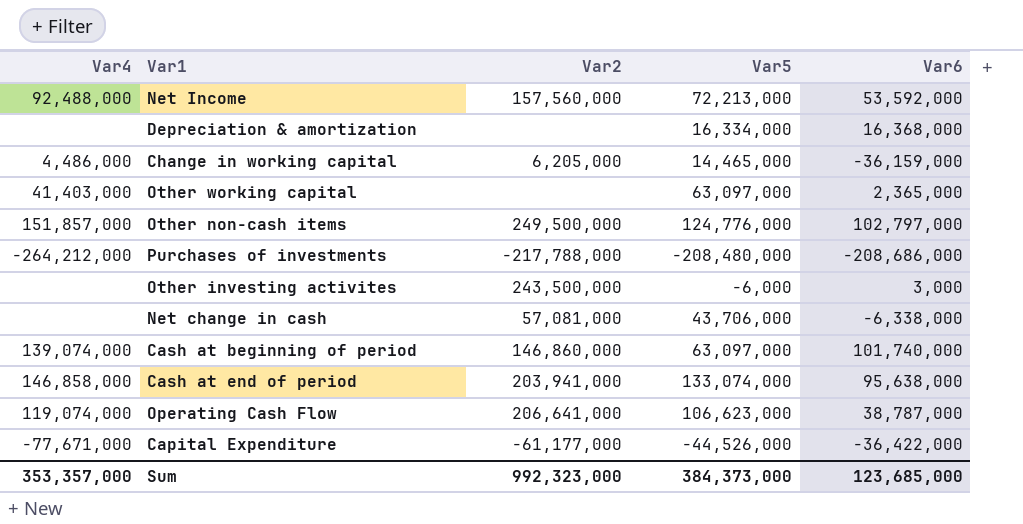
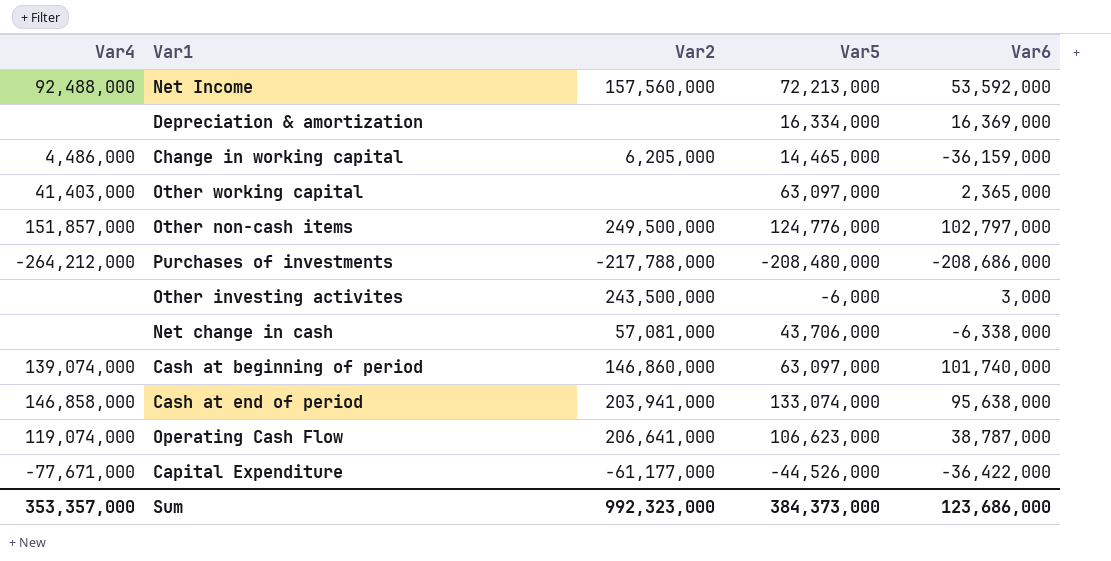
Depreciation & amortization | Var6: 16,368,000 -> 16,369,000
Sum | Var6: 123,685,000 -> 123,686,000

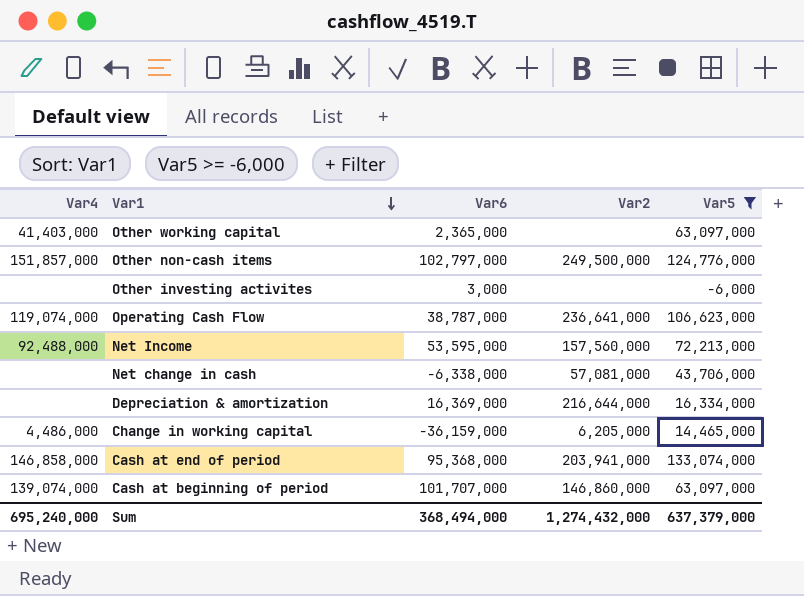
filter: none -> Var5 >= -6,000
row order: none -> Var1 descending
column Var6 | position: 5 -> 3
Other investing activites | Var2: 243,500,000 -> none
Operating Cash Flow | Var2: 206,641,000 -> 236,641,000
Net Income | Var6: 53,592,000 -> 53,595,000
Depreciation & amortization | Var2: none -> 216,644,000
Cash at end of period | Var6: 95,638,000 -> 95,368,000
Cash at beginning of period | Var6: 101,740,000 -> 101,707,000
Sum | Var4: 353,357,000 -> 695,240,000
Sum | Var6: 123,686,000 -> 368,494,000
Sum | Var2: 992,323,000 -> 1,274,432,000
Sum | Var5: 384,373,000 -> 637,379,000

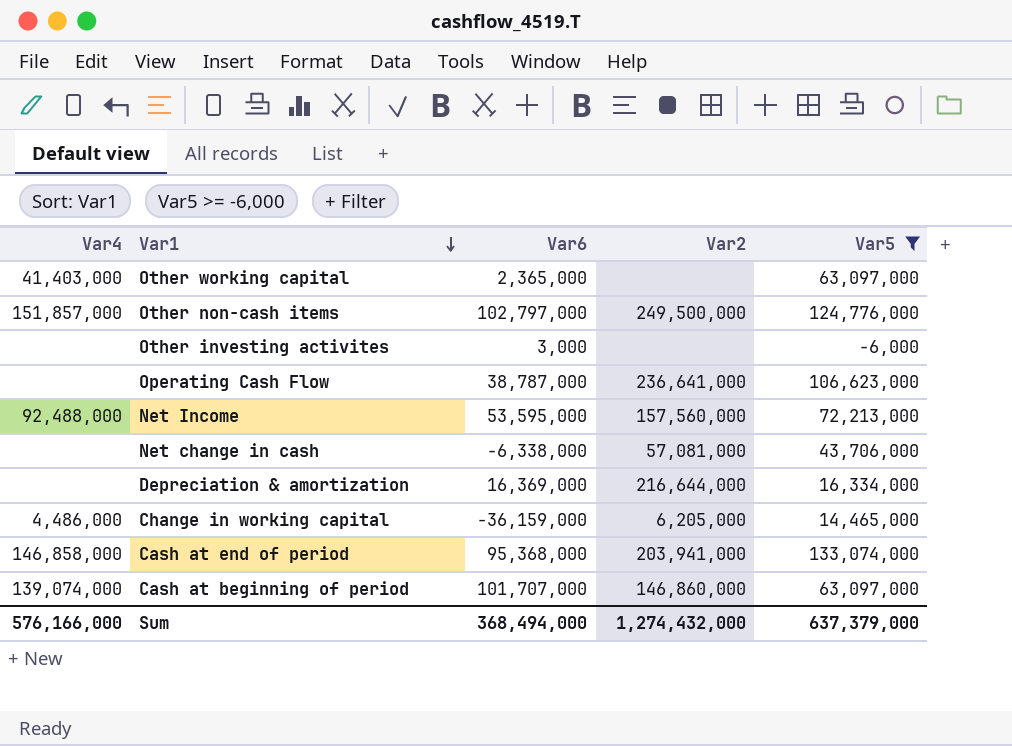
Operating Cash Flow | Var4: 119,074,000 -> none
Sum | Var4: 695,240,000 -> 576,166,000

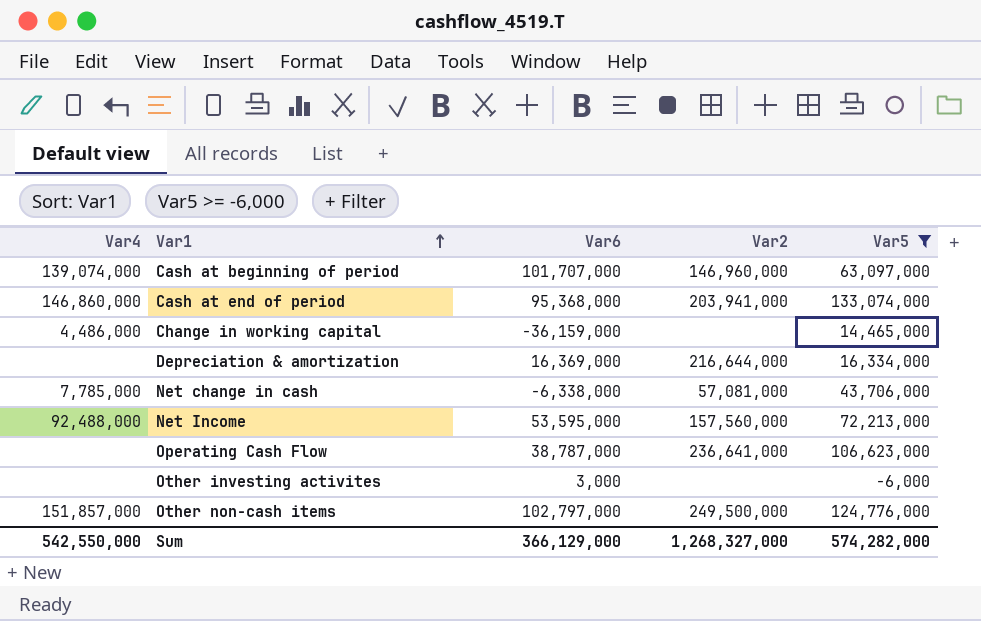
row order: Var1 descending -> Var1 ascending
row Other working capital: 41,403,000 | 2,365,000 | none | 63,097,000 -> none
Cash at beginning of period | Var2: 146,860,000 -> 146,960,000
Cash at end of period | Var4: 146,858,000 -> 146,860,000
Change in working capital | Var2: 6,205,000 -> none
Net change in cash | Var4: none -> 7,785,000
Sum | Var4: 576,166,000 -> 542,550,000
Sum | Var6: 368,494,000 -> 366,129,000
Sum | Var2: 1,274,432,000 -> 1,268,327,000
Sum | Var5: 637,379,000 -> 574,282,000

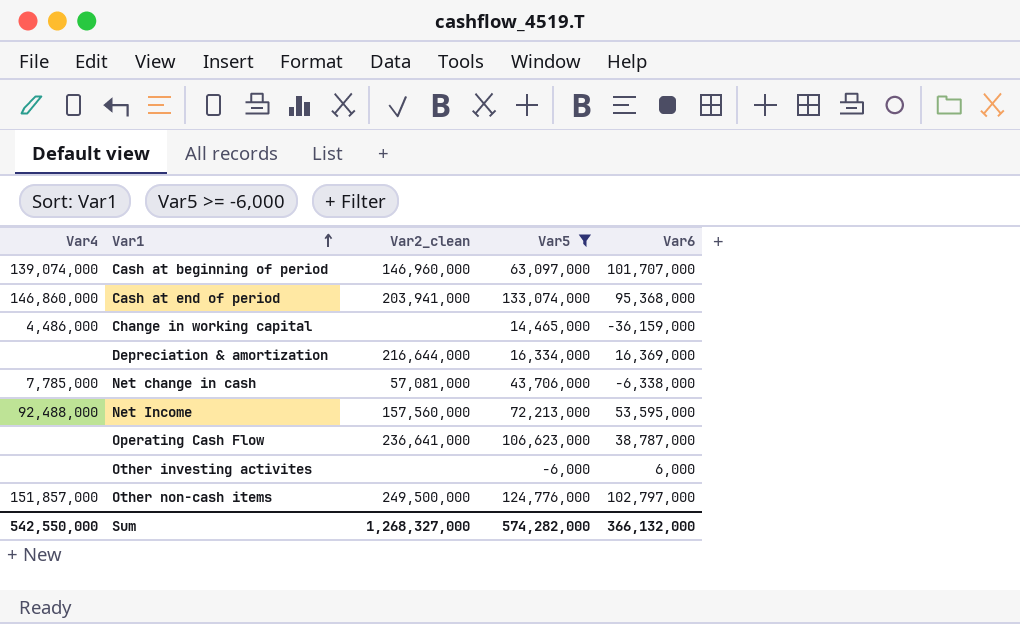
column name: Var2 -> Var2_clean
column Var6 | position: 3 -> 5
Other investing activites | Var6: 3,000 -> 6,000
Sum | Var6: 366,129,000 -> 366,132,000

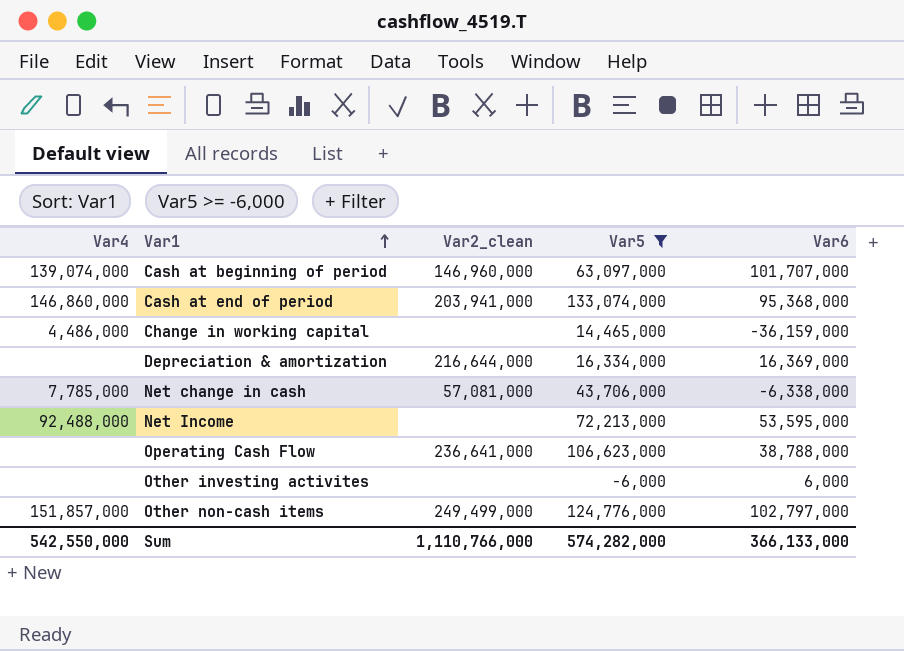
Net Income | Var2_clean: 157,560,000 -> none
Operating Cash Flow | Var6: 38,787,000 -> 38,788,000
Other non-cash items | Var2_clean: 249,500,000 -> 249,499,000
Sum | Var2_clean: 1,268,327,000 -> 1,110,766,000
Sum | Var6: 366,132,000 -> 366,133,000

